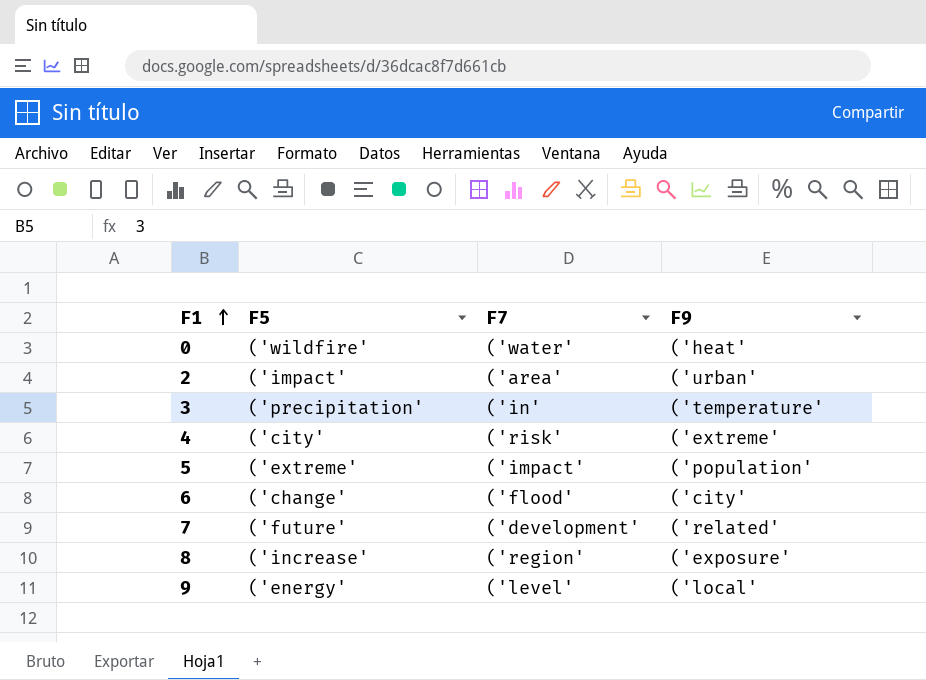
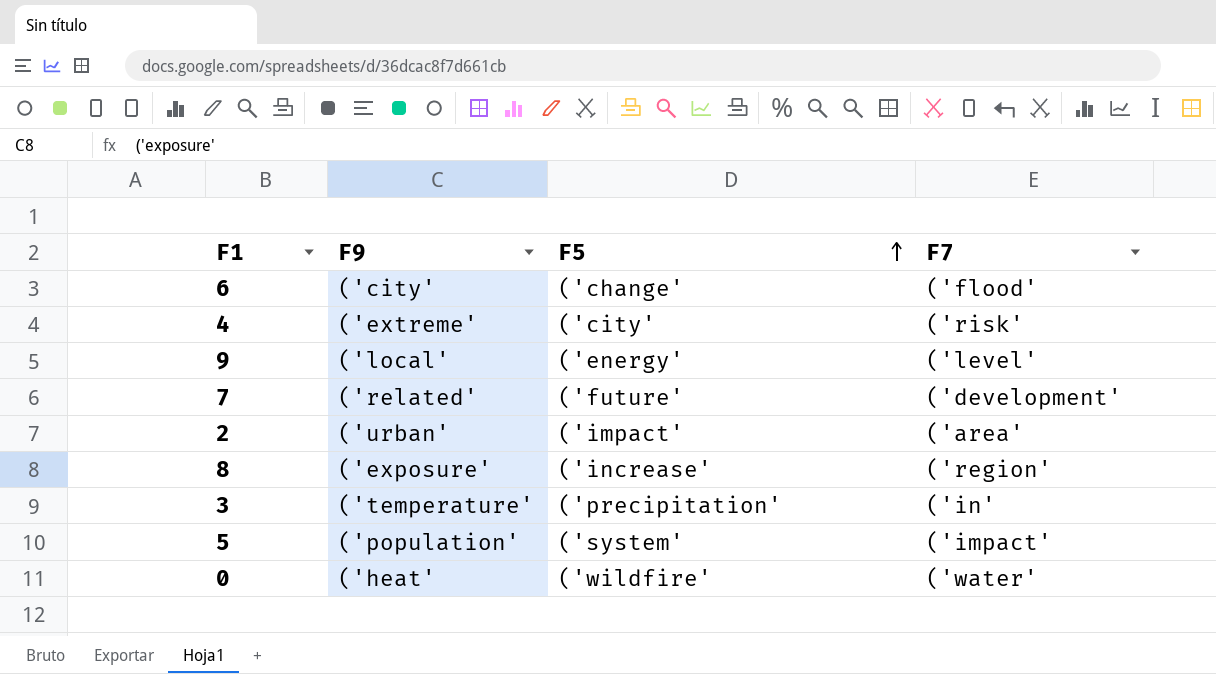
row order: F1 ascending -> F5 ascending
column F9 | position: 4 -> 2
5 | F5: ('extreme' -> ('system'

